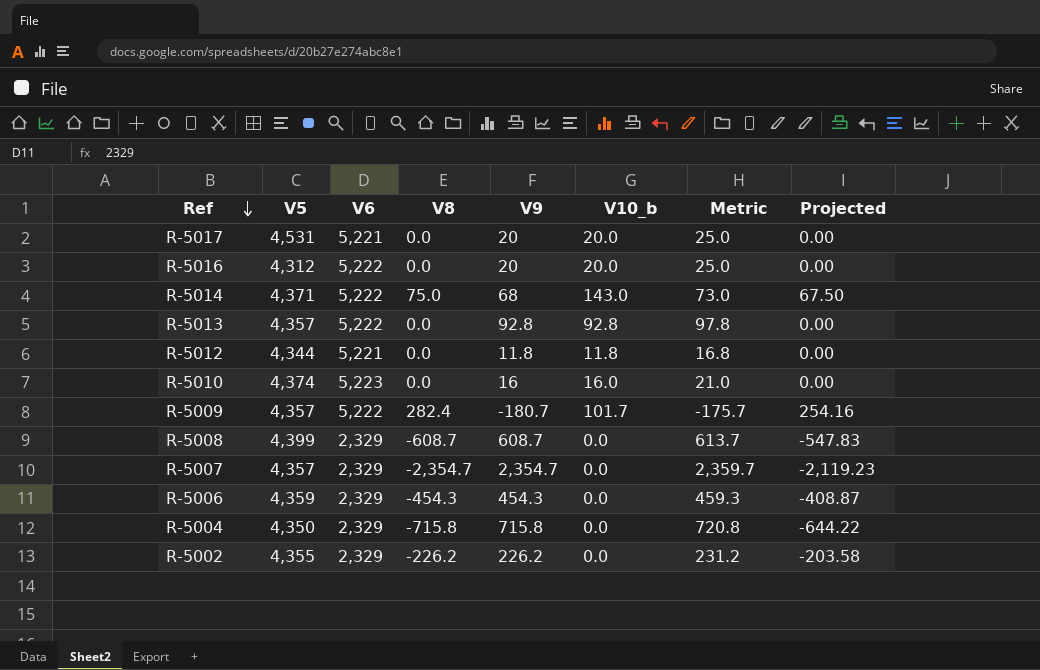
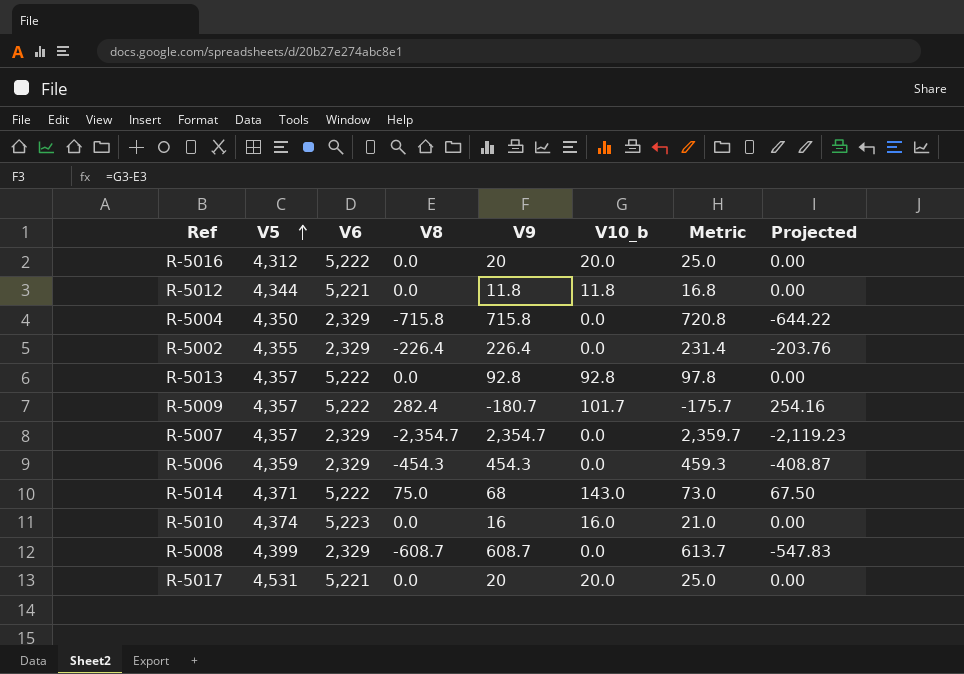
row order: Ref descending -> V5 ascending
R-5002 | V8: -226.2 -> -226.4
R-5002 | V9: 226.2 -> 226.4
R-5002 | Metric: 231.2 -> 231.4
R-5002 | Projected: -203.58 -> -203.76

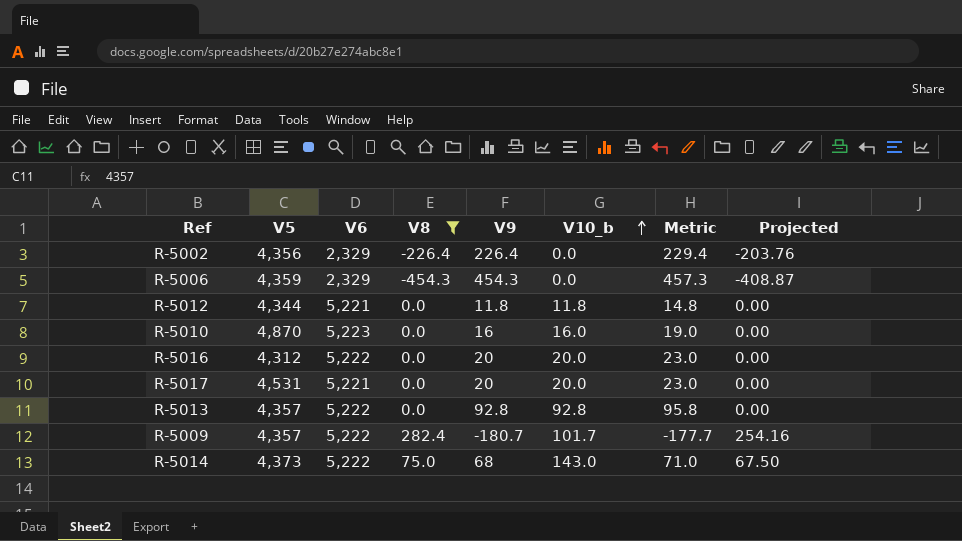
filter: none -> V8 >= -454.3
row order: V5 ascending -> V10_b ascending
column Metric | formula: [V9] + 5 -> [V9] + 3
R-5002 | V5: 4,355 -> 4,356
R-5010 | V5: 4,374 -> 4,870
R-5014 | V5: 4,371 -> 4,373

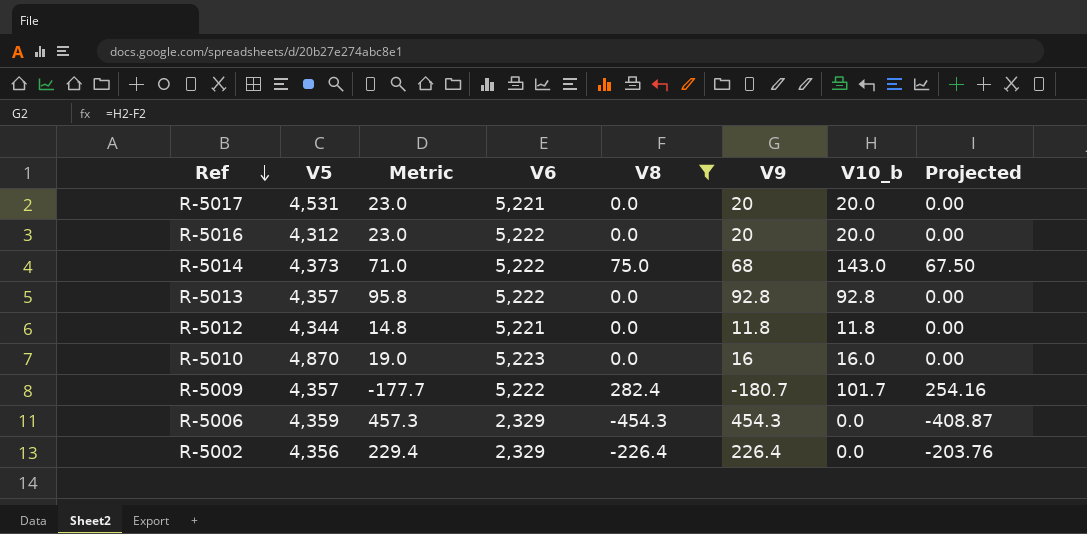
row order: V10_b ascending -> Ref descending
column Metric | position: 7 -> 3

